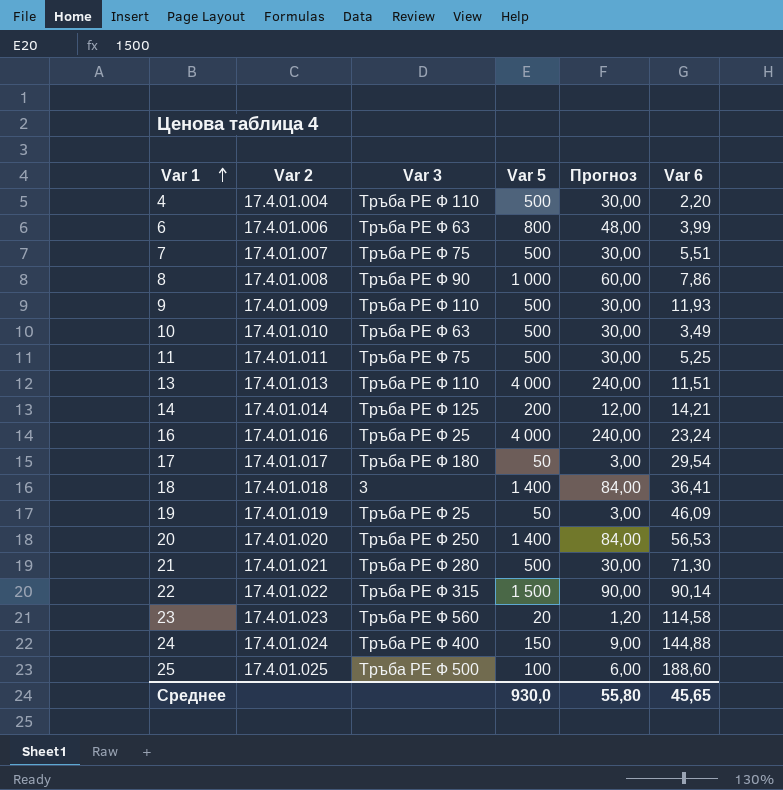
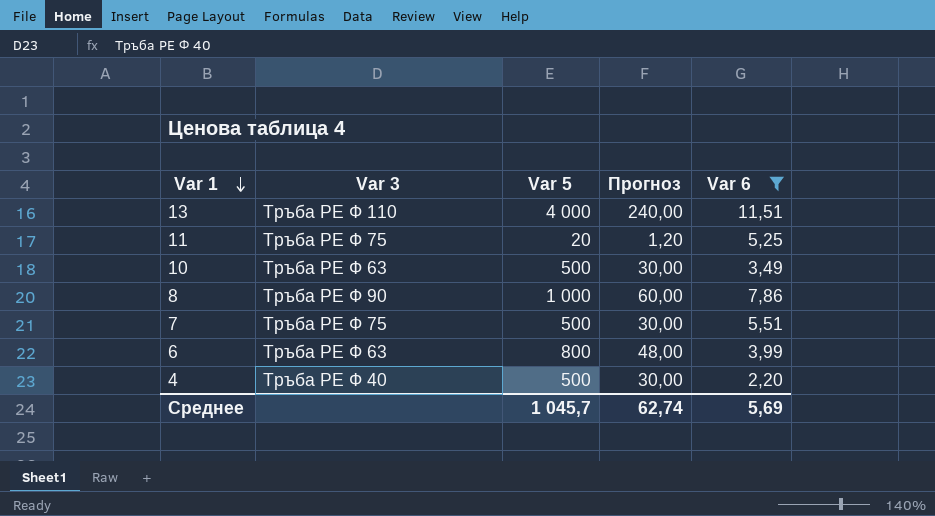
filter: none -> Var 6 <= 11,51
row order: Var 1 ascending -> Var 1 descending
column Var 2 | position: 2 -> none
11 | Var 5: 500 -> 20
11 | Прогноз: 30,00 -> 1,20
4 | Var 3: Тръба РЕ Ф 110 -> Тръба РЕ Ф 40
Среднее | Var 5: 930,0 -> 1 045,7
Среднее | Прогноз: 55,80 -> 62,74
Среднее | Var 6: 45,65 -> 5,69

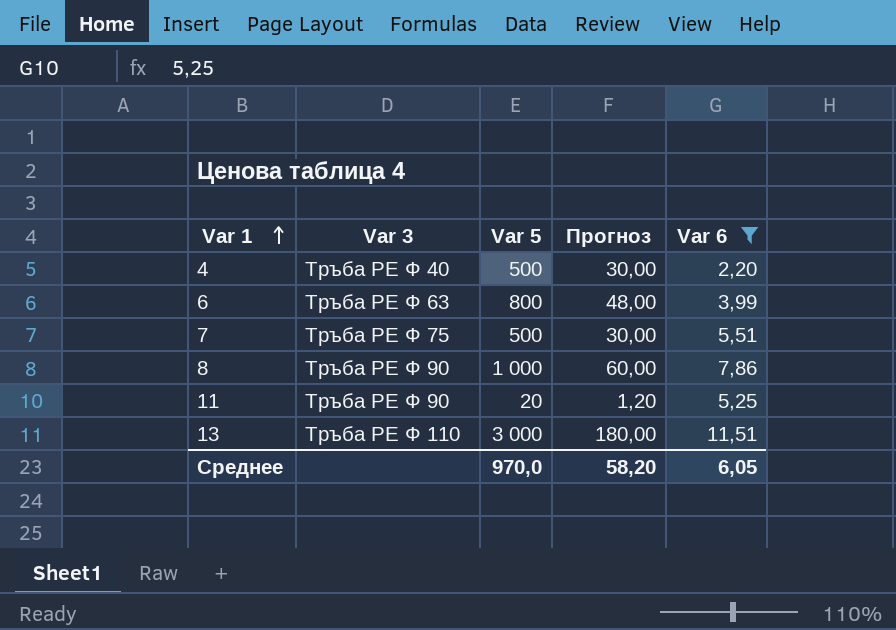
row order: Var 1 descending -> Var 1 ascending
row 10: Тръба РЕ Ф 63 | 500 | 30,00 | 3,49 -> none
11 | Var 3: Тръба РЕ Ф 75 -> Тръба РЕ Ф 90
13 | Var 5: 4 000 -> 3 000
13 | Прогноз: 240,00 -> 180,00
Среднее | Var 5: 1 045,7 -> 970,0
Среднее | Прогноз: 62,74 -> 58,20
Среднее | Var 6: 5,69 -> 6,05

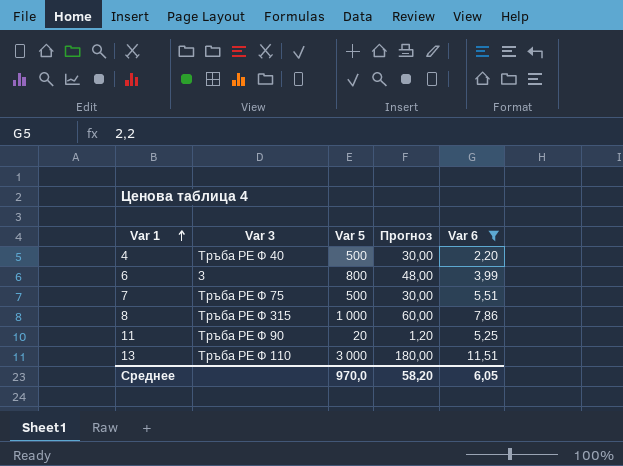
6 | Var 3: Тръба РЕ Ф 63 -> 3
8 | Var 3: Тръба РЕ Ф 90 -> Тръба РЕ Ф 315

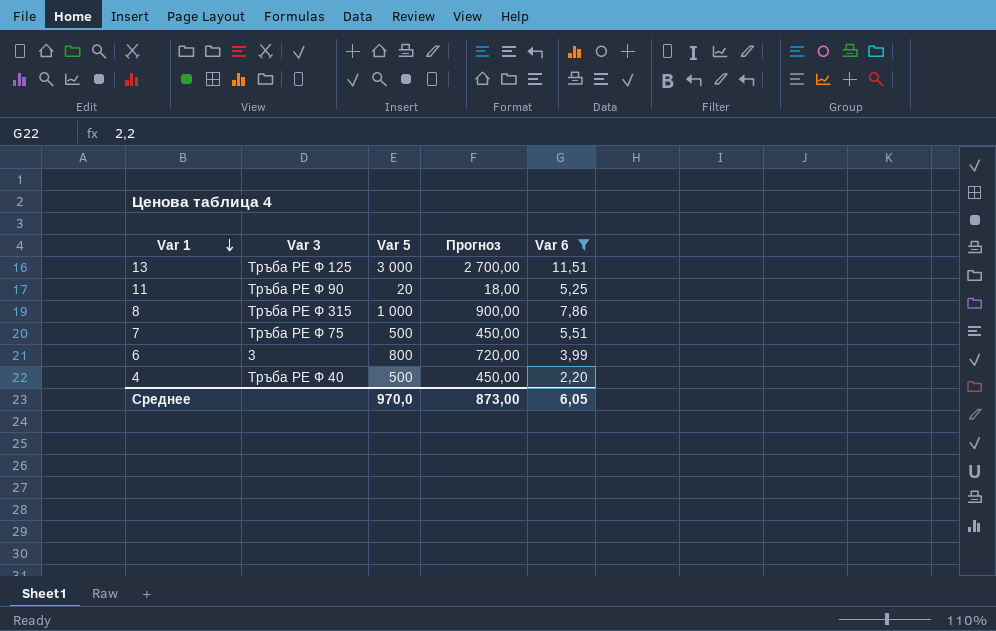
row order: Var 1 ascending -> Var 1 descending
column Прогноз | formula: [Var 5] * 0,06 -> [Var 5] * 0,9
13 | Var 3: Тръба РЕ Ф 110 -> Тръба РЕ Ф 125
Среднее | Прогноз: 58,20 -> 873,00

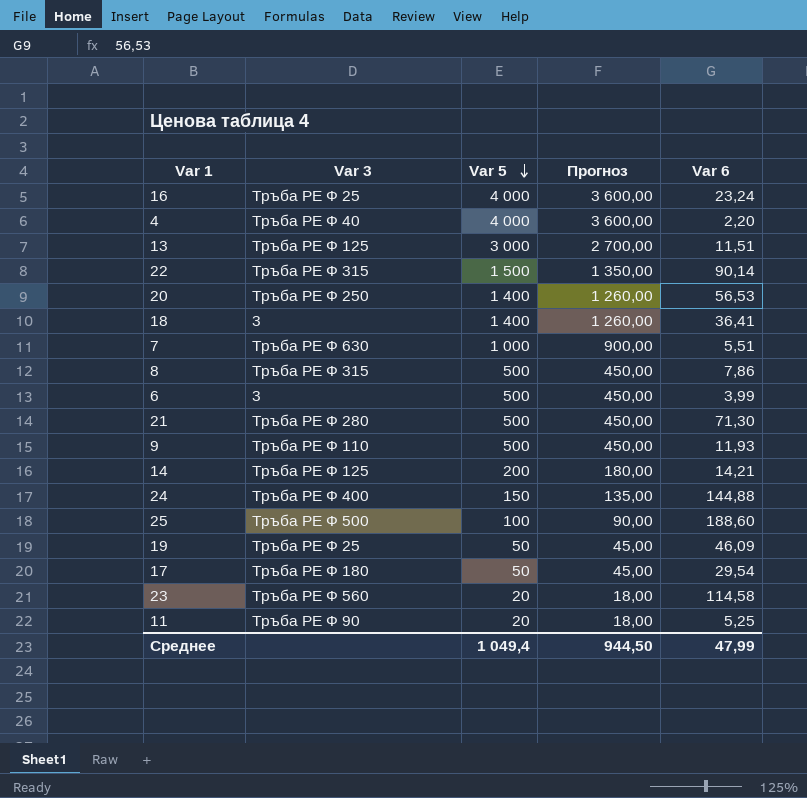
filter: Var 6 <= 11,51 -> none
row order: Var 1 descending -> Var 5 descending
4 | Var 5: 500 -> 4 000
4 | Прогноз: 450,00 -> 3 600,00
7 | Var 3: Тръба РЕ Ф 75 -> Тръба PE Ф 630
7 | Var 5: 500 -> 1 000
7 | Прогноз: 450,00 -> 900,00
8 | Var 5: 1 000 -> 500
8 | Прогноз: 900,00 -> 450,00
6 | Var 5: 800 -> 500
6 | Прогноз: 720,00 -> 450,00
Среднее | Var 5: 970,0 -> 1 049,4
Среднее | Прогноз: 873,00 -> 944,50
Среднее | Var 6: 6,05 -> 47,99

